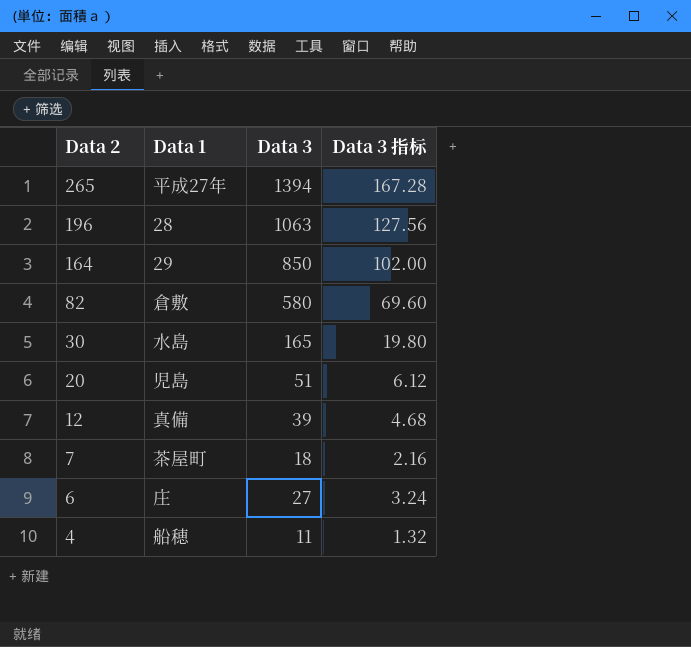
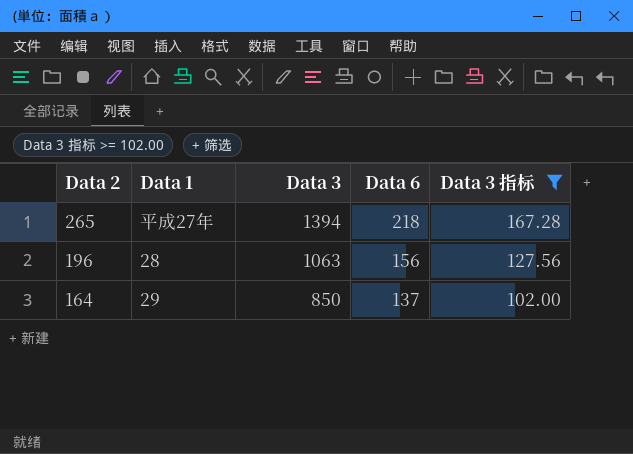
filter: none -> Data 3 指标 >= 102.00
column Data 6 | position: none -> 4

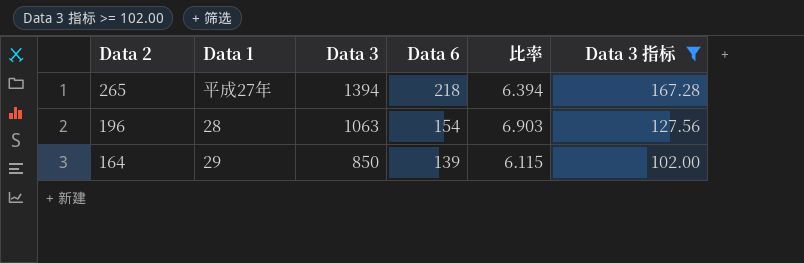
column 比率 | formula: none -> [Data 3] / [Data 6]
196 | Data 6: 156 -> 154
164 | Data 6: 137 -> 139

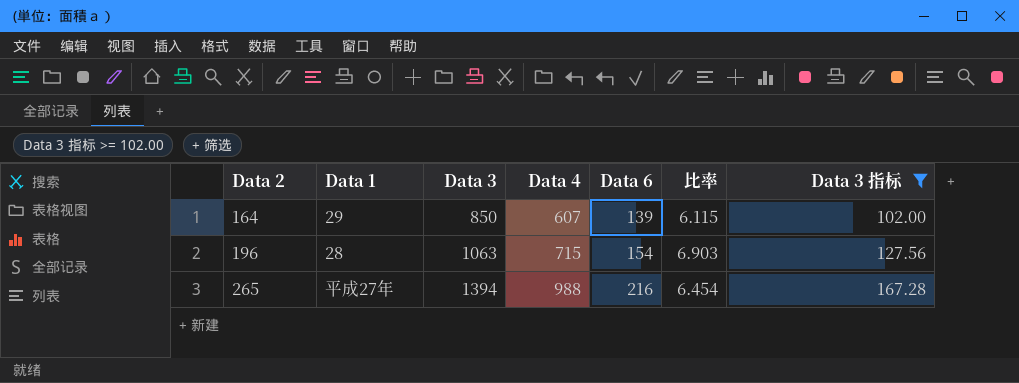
row order: Data 2 descending -> Data 2 ascending
column Data 4 | position: none -> 4
265 | Data 6: 218 -> 216
265 | 比率: 6.394 -> 6.454

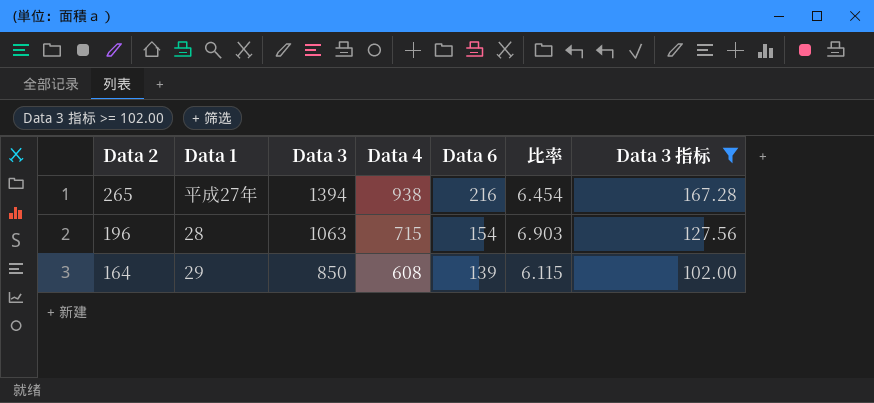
row order: Data 2 ascending -> Data 2 descending
265 | Data 4: 988 -> 938
164 | Data 4: 607 -> 608

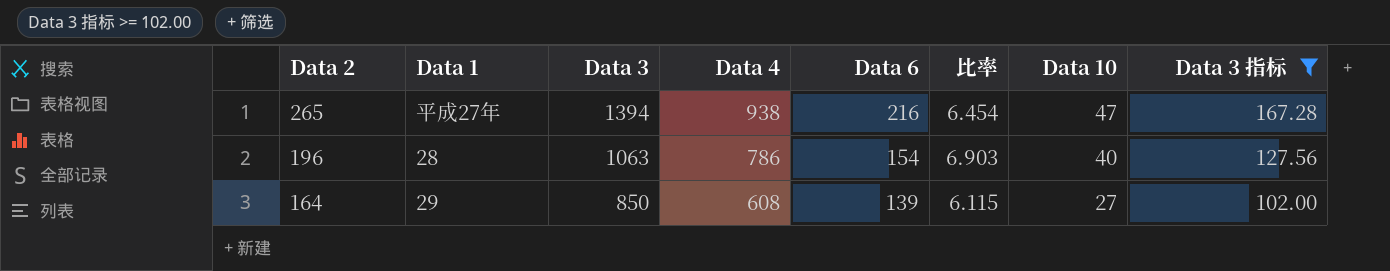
column Data 10 | position: none -> 7
196 | Data 4: 715 -> 786

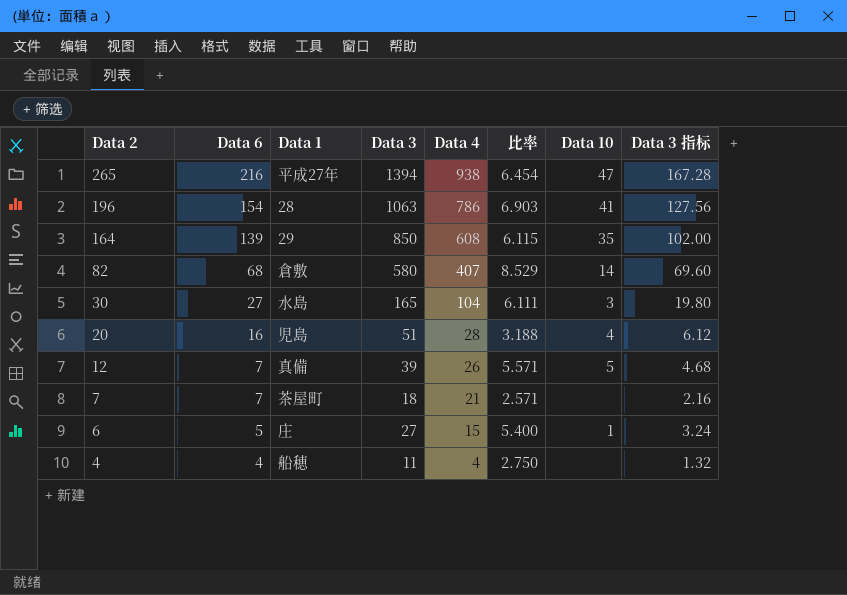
filter: Data 3 指标 >= 102.00 -> none
column Data 6 | position: 5 -> 2
196 | Data 10: 40 -> 41
164 | Data 10: 27 -> 35

